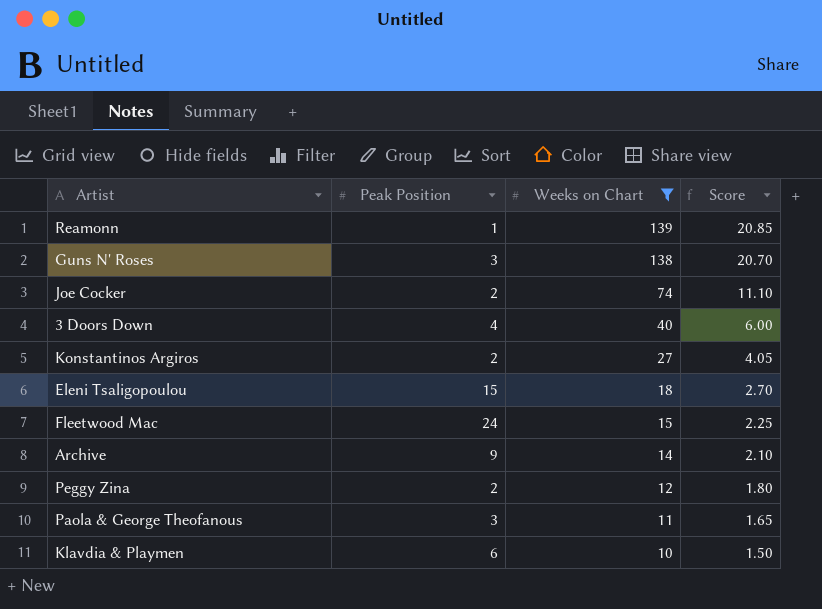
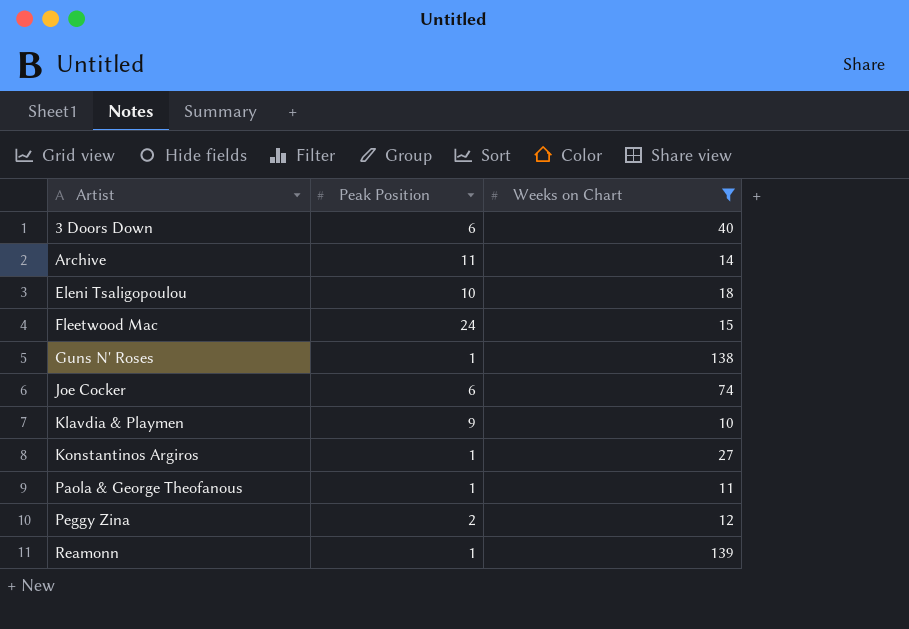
row order: Weeks on Chart descending -> Artist ascending
column Score | formula: [Weeks on Chart] * 0.15 -> none
3 Doors Down | Peak Position: 4 -> 6
Archive | Peak Position: 9 -> 11
Eleni Tsaligopoulou | Peak Position: 15 -> 10
Guns N' Roses | Peak Position: 3 -> 1
Joe Cocker | Peak Position: 2 -> 6
Klavdia & Playmen | Peak Position: 6 -> 9
Konstantinos Argiros | Peak Position: 2 -> 1
Paola & George Theofanous | Peak Position: 3 -> 1

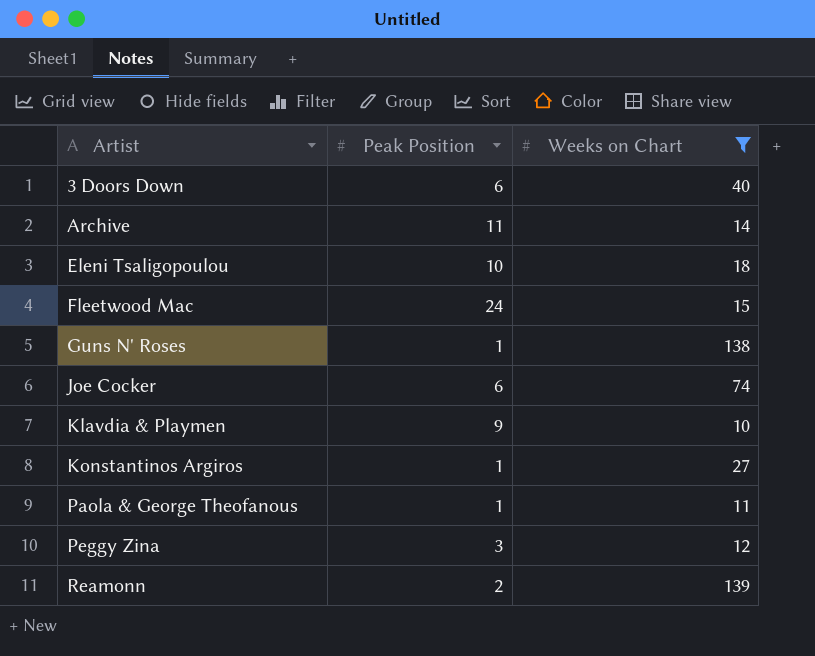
Peggy Zina | Peak Position: 2 -> 3
Reamonn | Peak Position: 1 -> 2

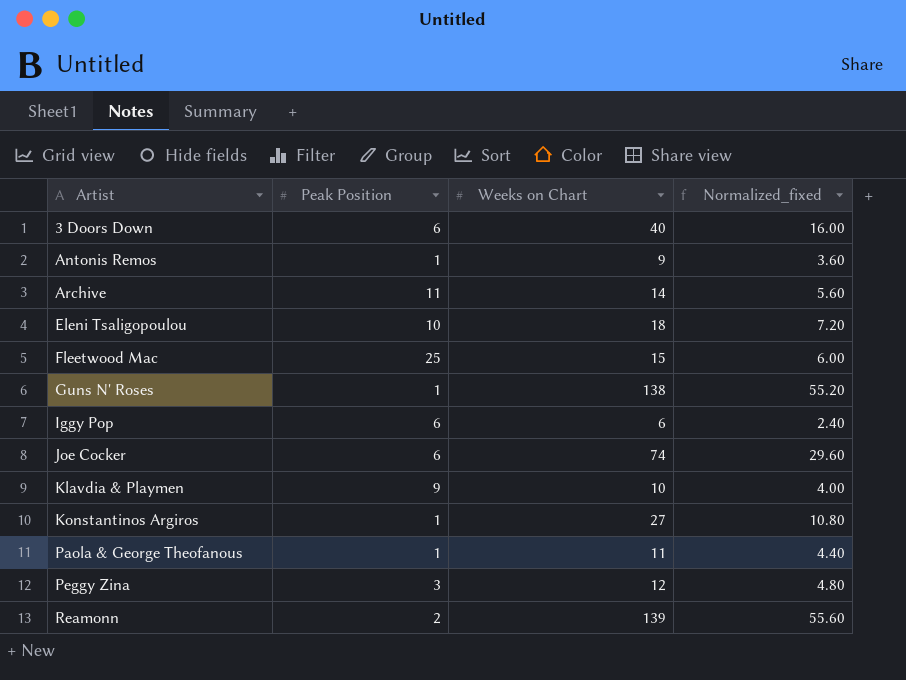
filter: Weeks on Chart >= 10 -> none
column Normalized_fixed | formula: none -> [Weeks on Chart] * 0.4
Fleetwood Mac | Peak Position: 24 -> 25

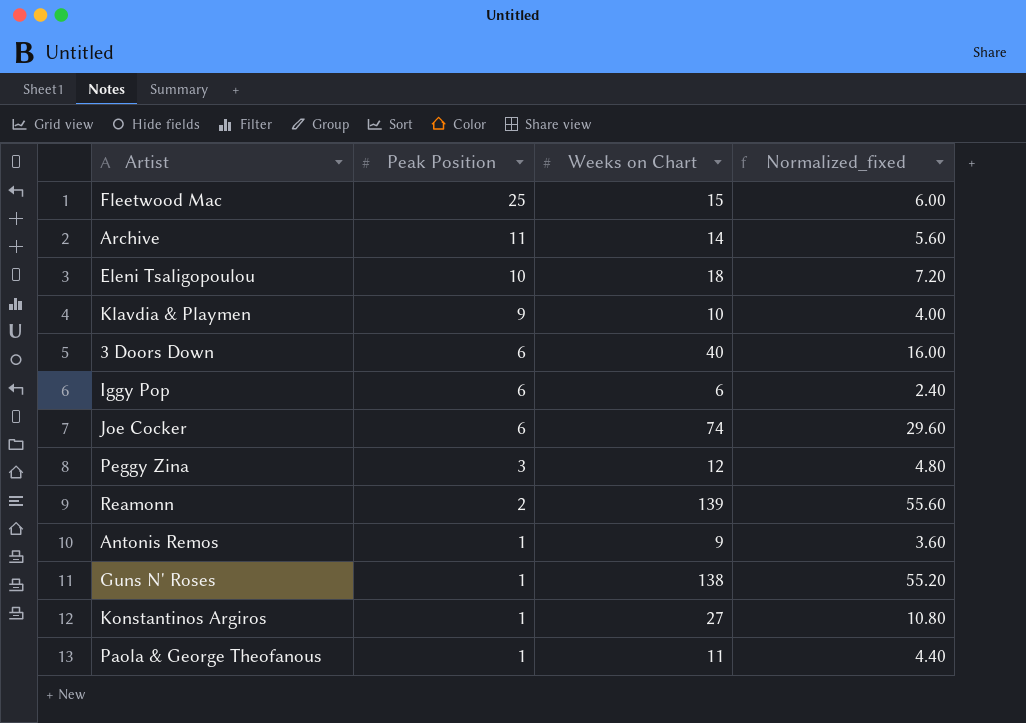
row order: Artist ascending -> Peak Position descending

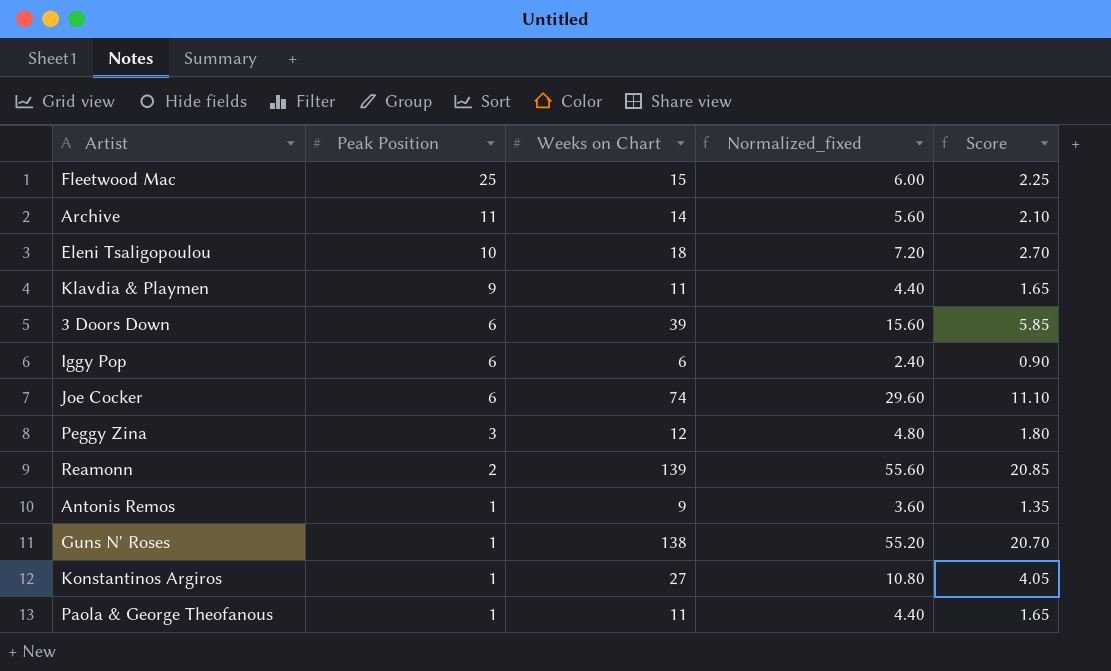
column Score | formula: none -> [Weeks on Chart] * 0.15
Klavdia & Playmen | Weeks on Chart: 10 -> 11
Klavdia & Playmen | Normalized_fixed: 4.00 -> 4.40
3 Doors Down | Weeks on Chart: 40 -> 39
3 Doors Down | Normalized_fixed: 16.00 -> 15.60

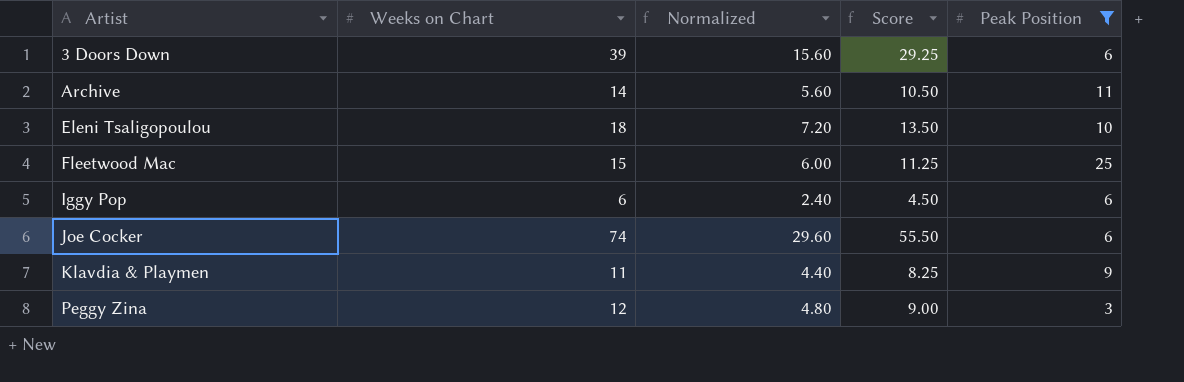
filter: none -> Peak Position >= 3
row order: Peak Position descending -> Artist ascending
column name: Normalized_fixed -> Normalized
column Score | formula: [Weeks on Chart] * 0.15 -> [Weeks on Chart] * 0.75
column Peak Position | position: 2 -> 5

